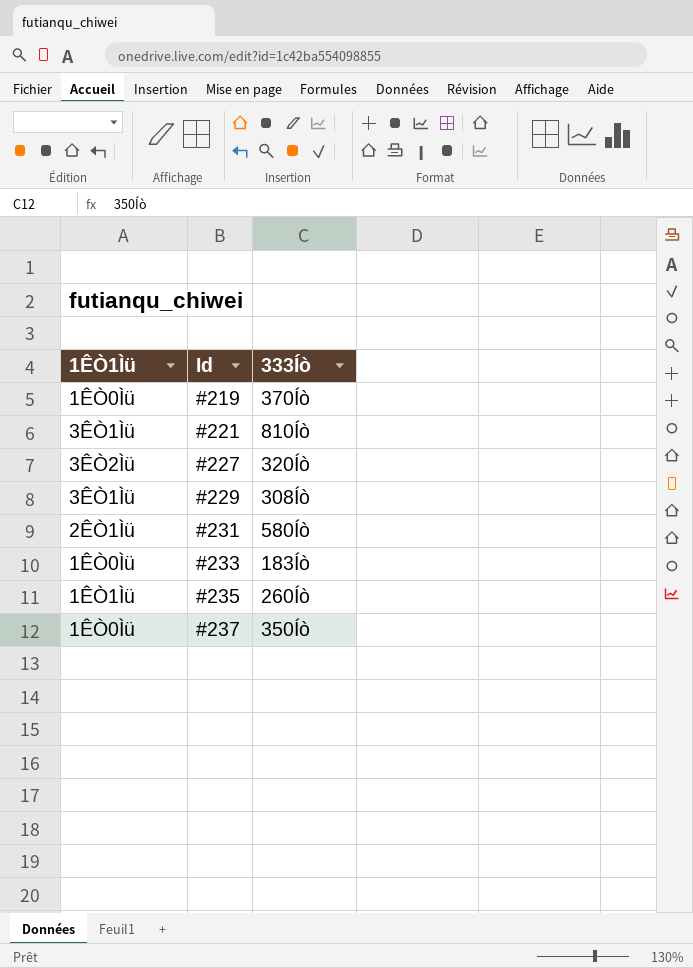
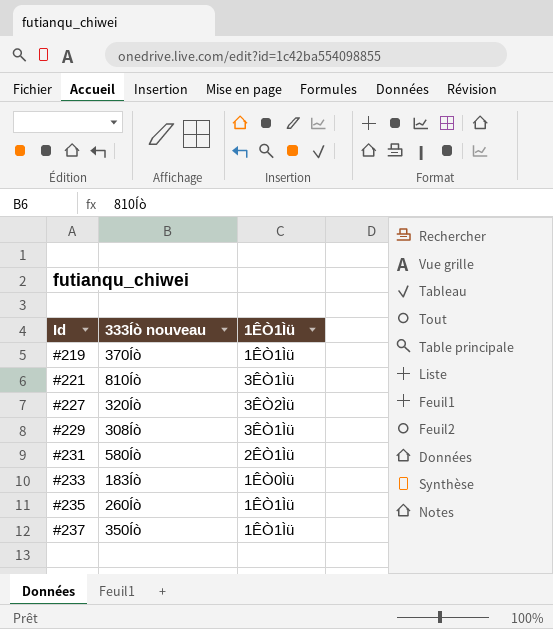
column name: 333Íò -> 333Íò nouveau
column 1ÊÒ1Ìü | position: 1 -> 3
#219 | 1ÊÒ1Ìü: 1ÊÒ0Ìü -> 1ÊÒ1Ìü
#237 | 1ÊÒ1Ìü: 1ÊÒ0Ìü -> 1ÊÒ1Ìü

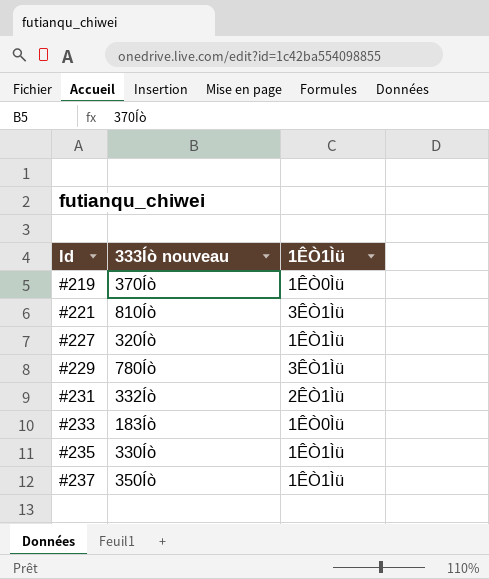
#219 | 1ÊÒ1Ìü: 1ÊÒ1Ìü -> 1ÊÒ0Ìü
#227 | 1ÊÒ1Ìü: 3ÊÒ2Ìü -> 1ÊÒ1Ìü
#229 | 333Íò nouveau: 308Íò -> 780Íò
#231 | 333Íò nouveau: 580Íò -> 332Íò
#235 | 333Íò nouveau: 260Íò -> 330Íò

